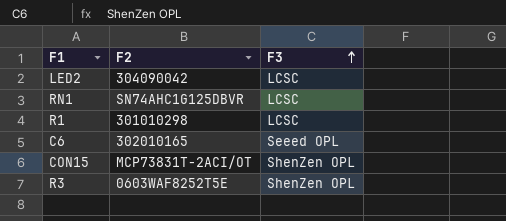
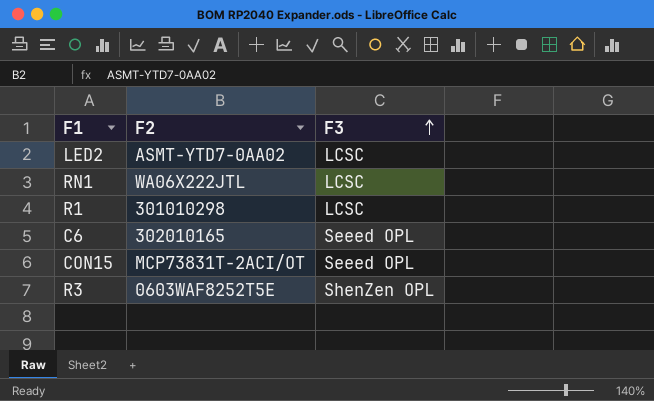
LED2 | F2: 304090042 -> ASMT-YTD7-0AA02
RN1 | F2: SN74AHC1G125DBVR -> WA06X222JTL
CON15 | F3: ShenZen OPL -> Seeed OPL

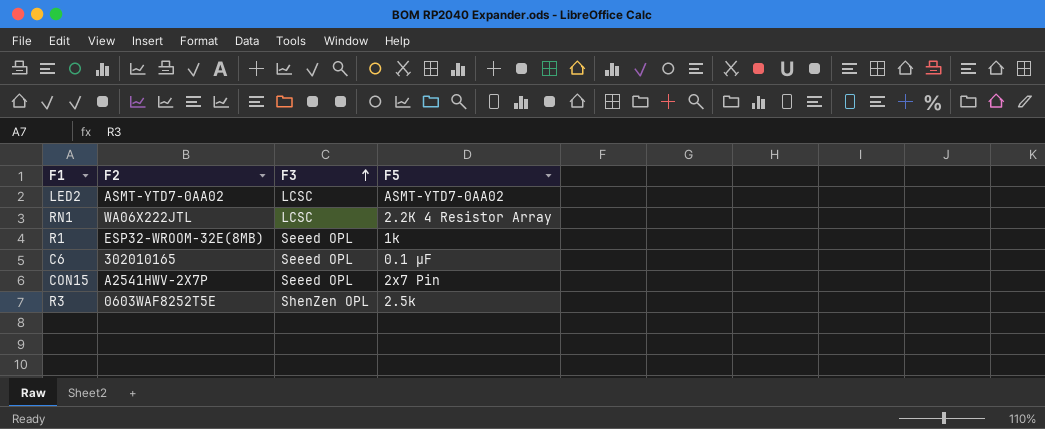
column F5 | position: none -> 4
R1 | F2: 301010298 -> ESP32-WROOM-32E(8MB)
R1 | F3: LCSC -> Seeed OPL
CON15 | F2: MCP73831T-2ACI/OT -> A2541HWV-2X7P

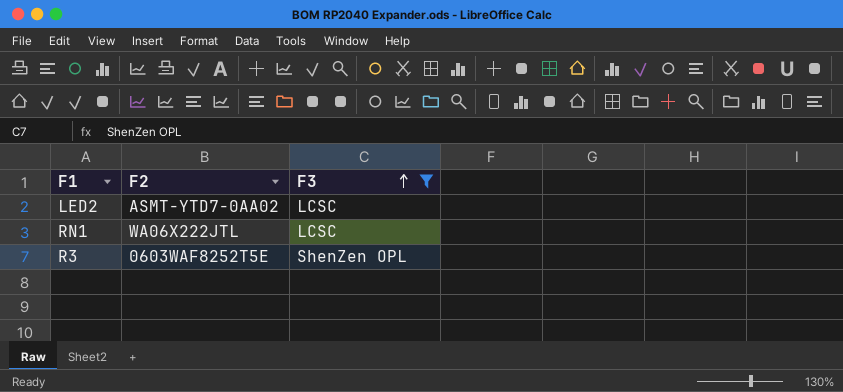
filter: none -> F3 != Seeed OPL
column F5 | position: 4 -> none

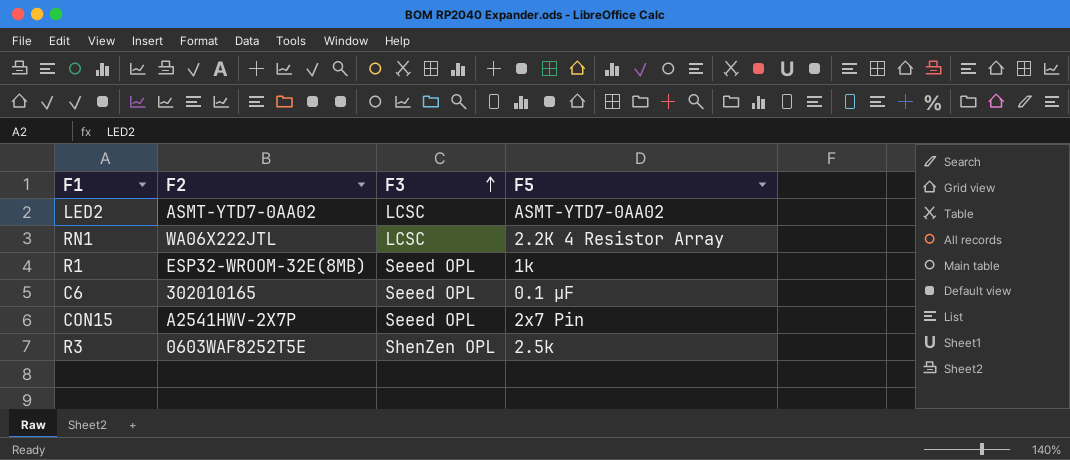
filter: F3 != Seeed OPL -> none
column F5 | position: none -> 4

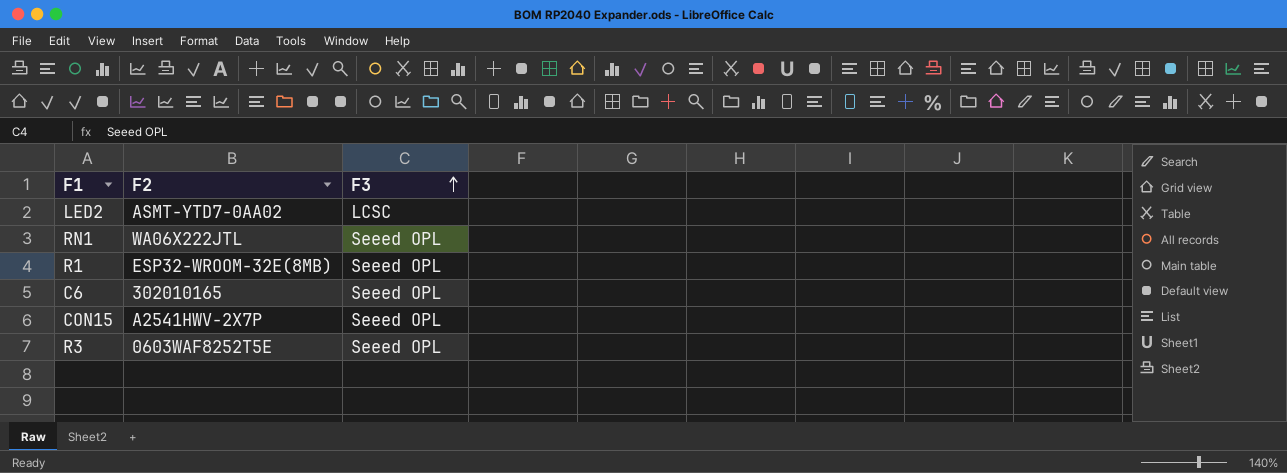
column F5 | position: 4 -> none
RN1 | F3: LCSC -> Seeed OPL
R3 | F3: ShenZen OPL -> Seeed OPL

